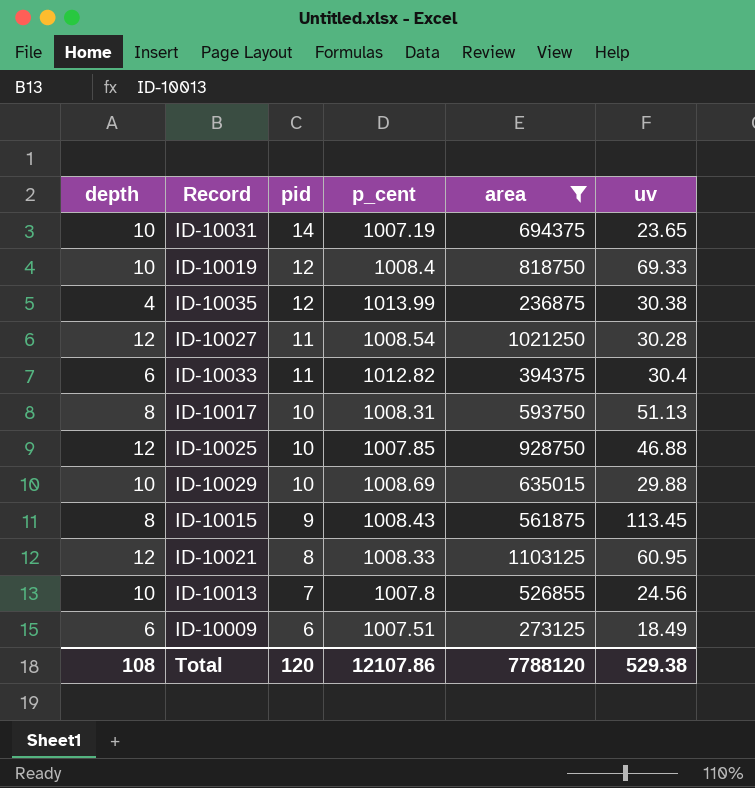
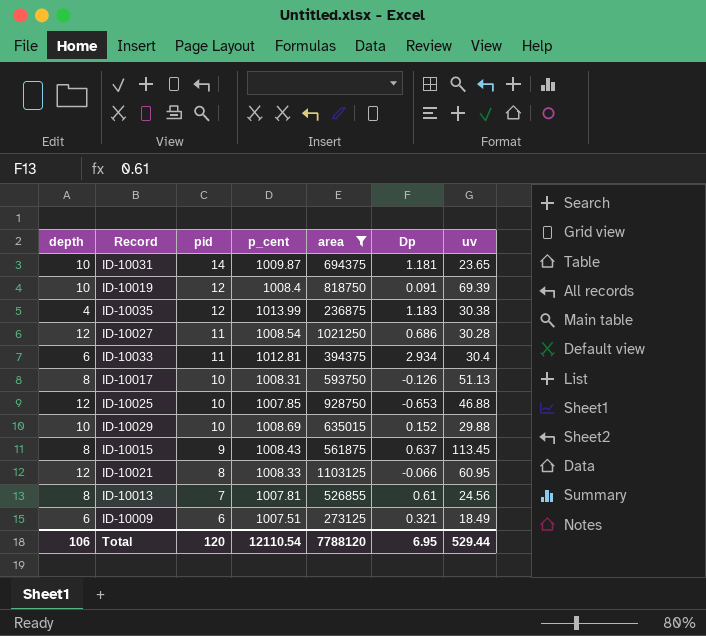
column Dp | position: none -> 6
ID-10031 | p_cent: 1007.19 -> 1009.87
ID-10019 | uv: 69.33 -> 69.39
ID-10033 | p_cent: 1012.82 -> 1012.81
ID-10013 | depth: 10 -> 8
ID-10013 | p_cent: 1007.8 -> 1007.81
Total | depth: 108 -> 106
Total | p_cent: 12107.86 -> 12110.54
Total | uv: 529.38 -> 529.44

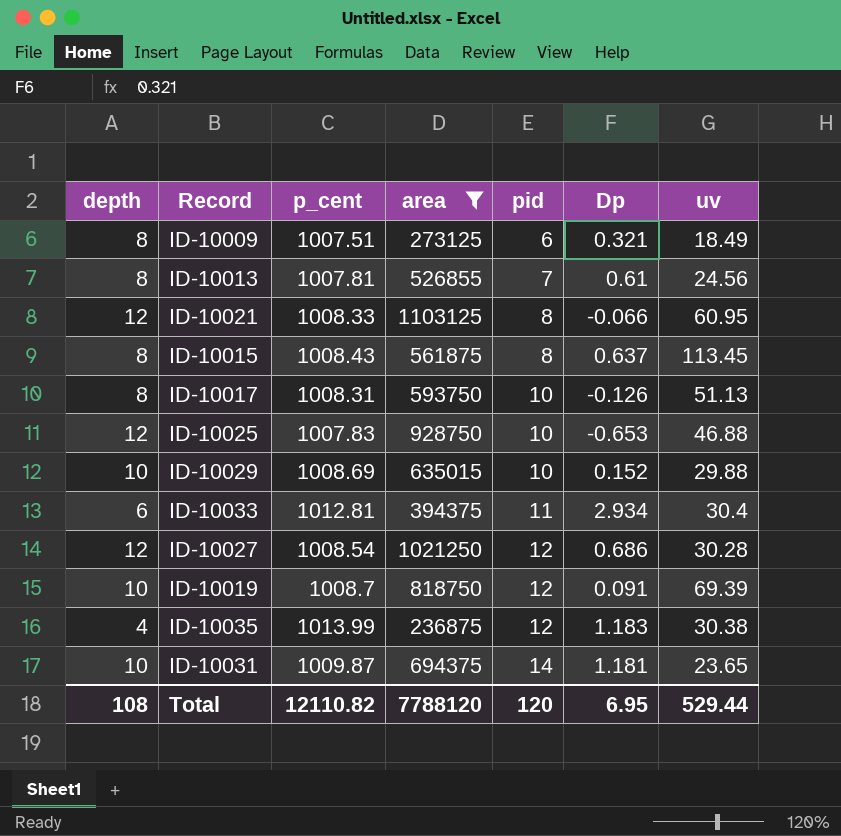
row order: pid descending -> pid ascending
column pid | position: 3 -> 5
ID-10009 | depth: 6 -> 8
ID-10015 | pid: 9 -> 8
ID-10025 | p_cent: 1007.85 -> 1007.83
ID-10027 | pid: 11 -> 12
ID-10019 | p_cent: 1008.4 -> 1008.7
Total | depth: 106 -> 108
Total | p_cent: 12110.54 -> 12110.82

